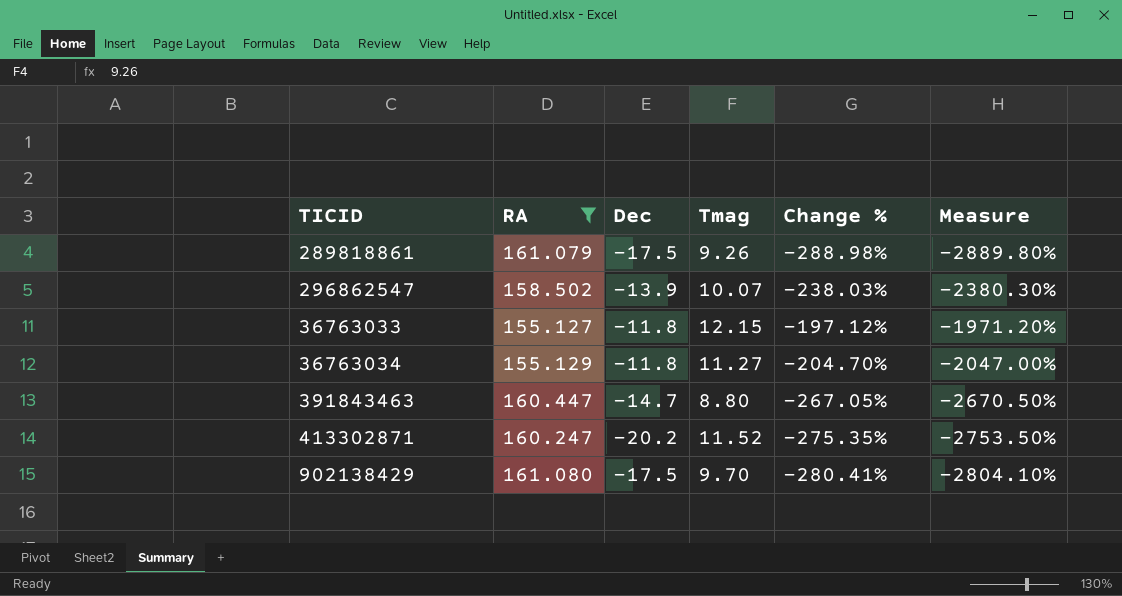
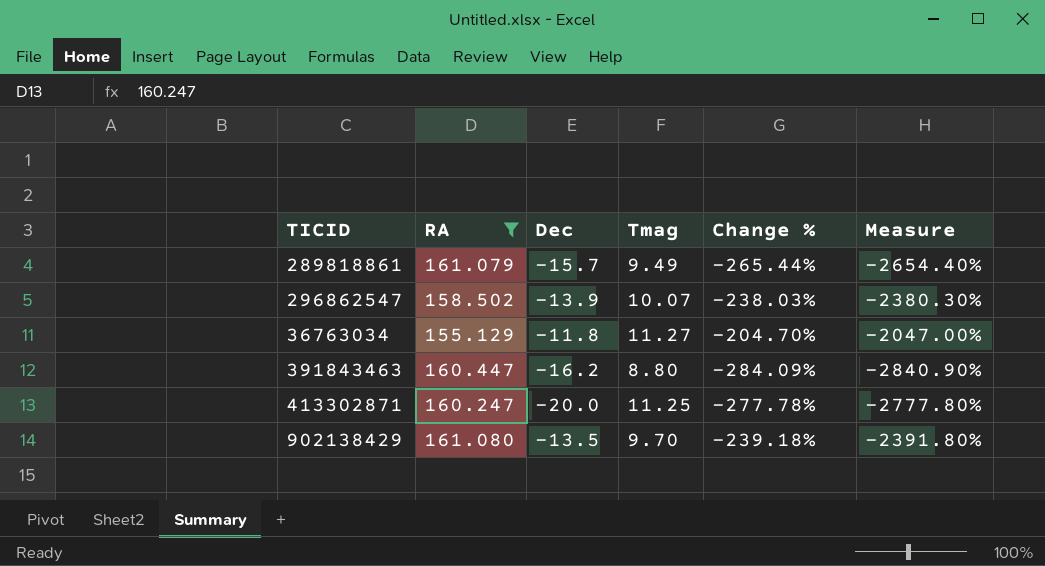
row 36763033: 155.127 | -11.8 | 12.15 | -197.12% | -1971.20% -> none
289818861 | Dec: -17.5 -> -15.7
289818861 | Tmag: 9.26 -> 9.49
289818861 | Change %: -288.98% -> -265.44%
289818861 | Measure: -2889.80% -> -2654.40%
391843463 | Dec: -14.7 -> -16.2
391843463 | Change %: -267.05% -> -284.09%
391843463 | Measure: -2670.50% -> -2840.90%
413302871 | Dec: -20.2 -> -20.0
413302871 | Tmag: 11.52 -> 11.25
413302871 | Change %: -275.35% -> -277.78%
413302871 | Measure: -2753.50% -> -2777.80%
902138429 | Dec: -17.5 -> -13.5
902138429 | Change %: -280.41% -> -239.18%
902138429 | Measure: -2804.10% -> -2391.80%

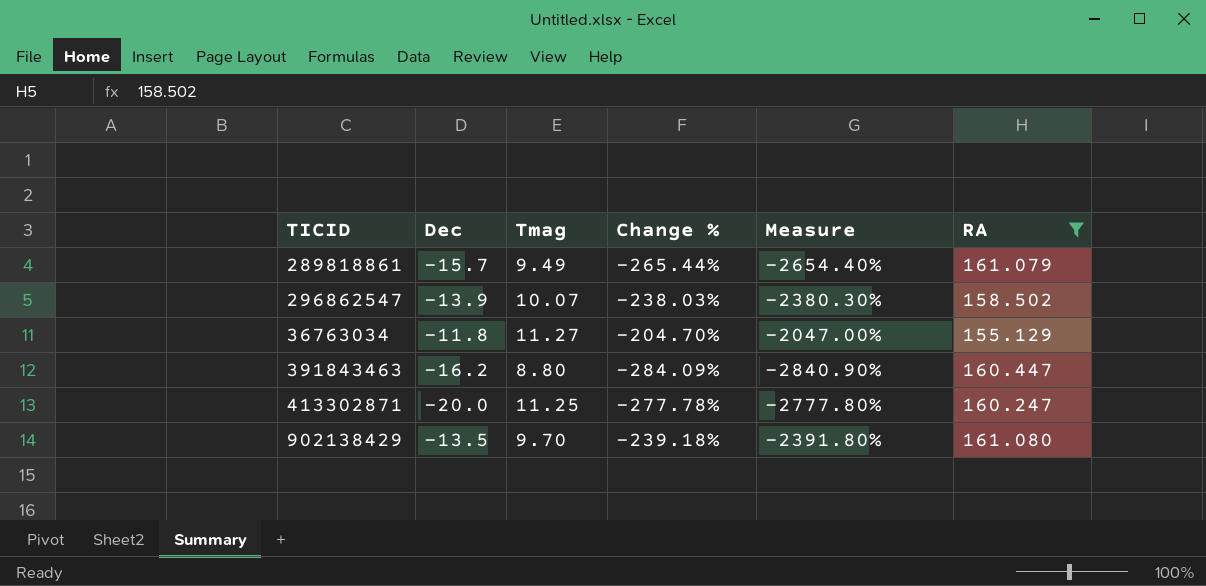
column RA | position: 2 -> 6

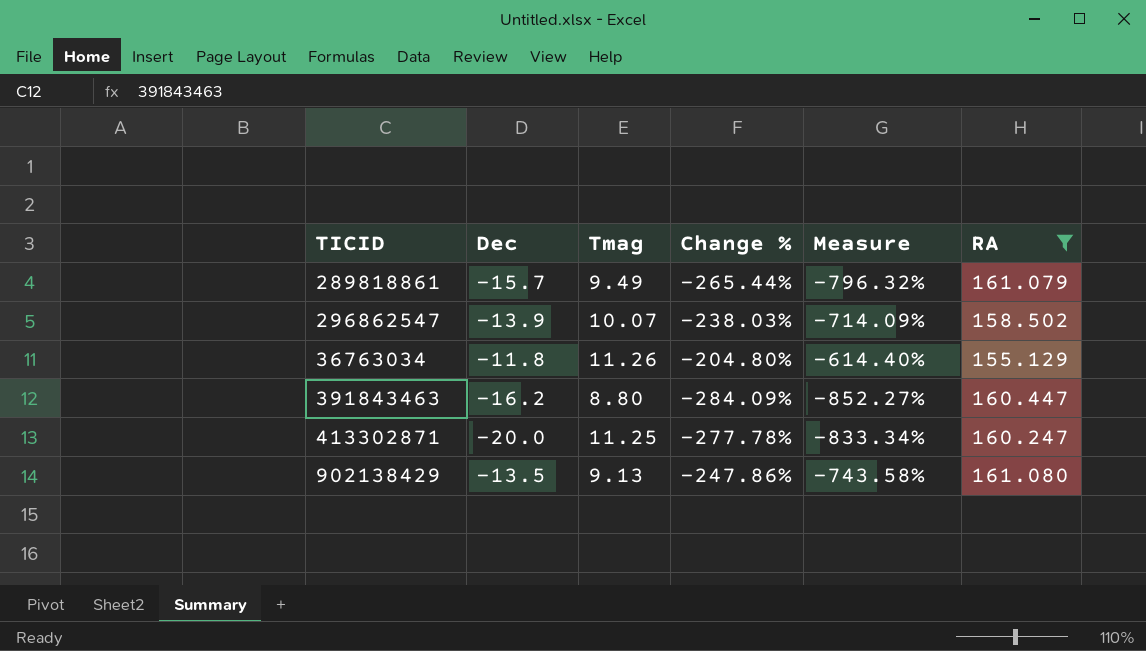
column Measure | formula: [Change %] * 10 -> [Change %] * 3
36763034 | Tmag: 11.27 -> 11.26
36763034 | Change %: -204.70% -> -204.80%
902138429 | Tmag: 9.70 -> 9.13
902138429 | Change %: -239.18% -> -247.86%

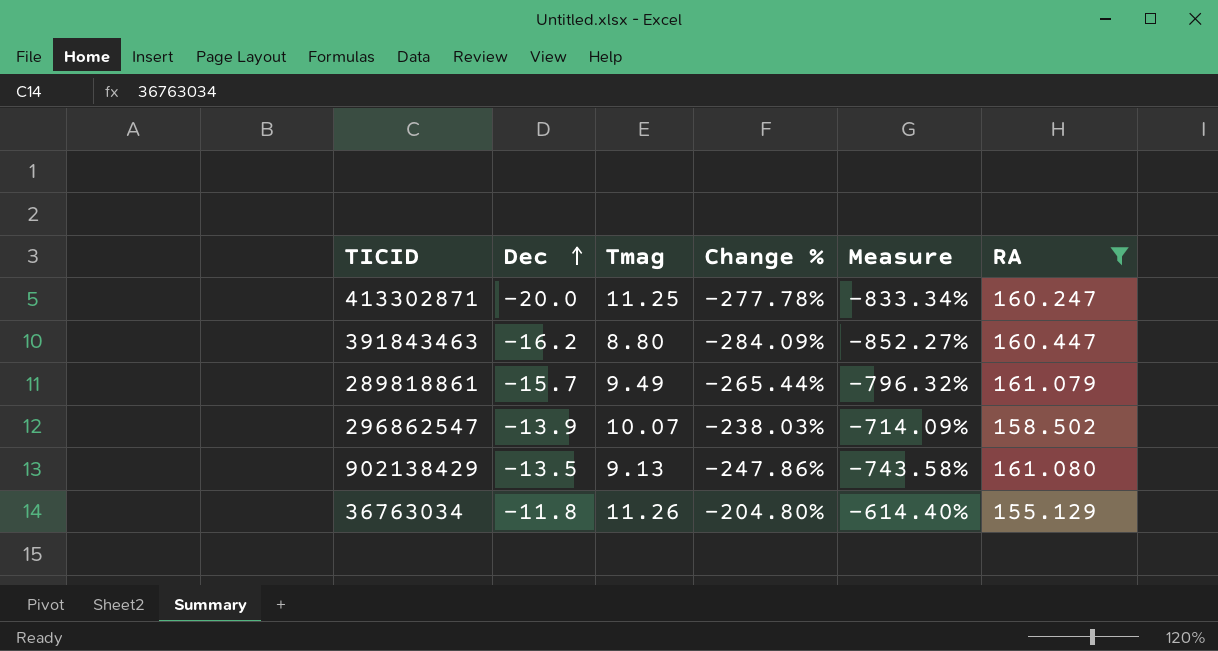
row order: none -> Dec ascending

